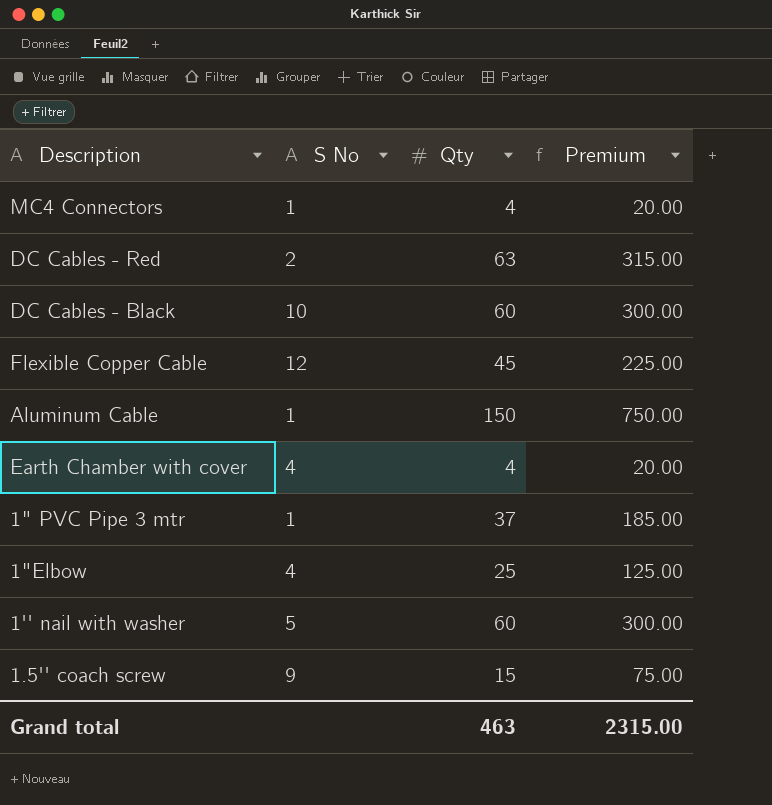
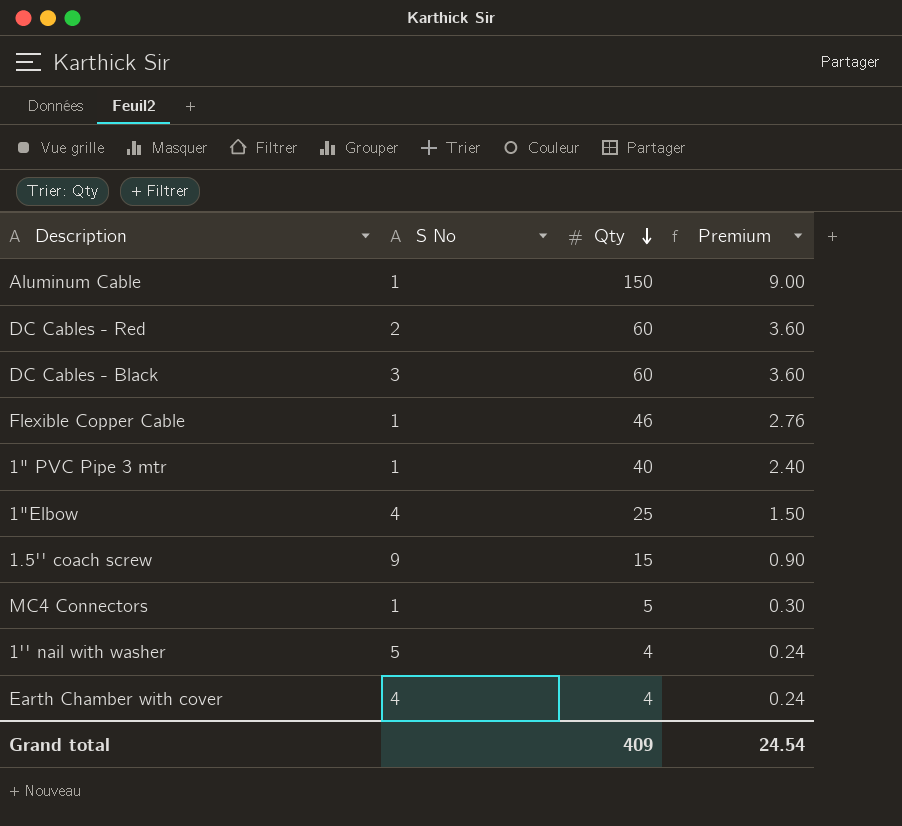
row order: none -> Qty descending
column Premium | formula: [Qty] * 5 -> [Qty] * 0.06
DC Cables - Red | Qty: 63 -> 60
DC Cables - Black | S No: 10 -> 3
Flexible Copper Cable | S No: 12 -> 1
Flexible Copper Cable | Qty: 45 -> 46
1" PVC Pipe 3 mtr | Qty: 37 -> 40
MC4 Connectors | Qty: 4 -> 5
1'' nail with washer | Qty: 60 -> 4
Grand total | Qty: 463 -> 409
Grand total | Premium: 2315.00 -> 24.54

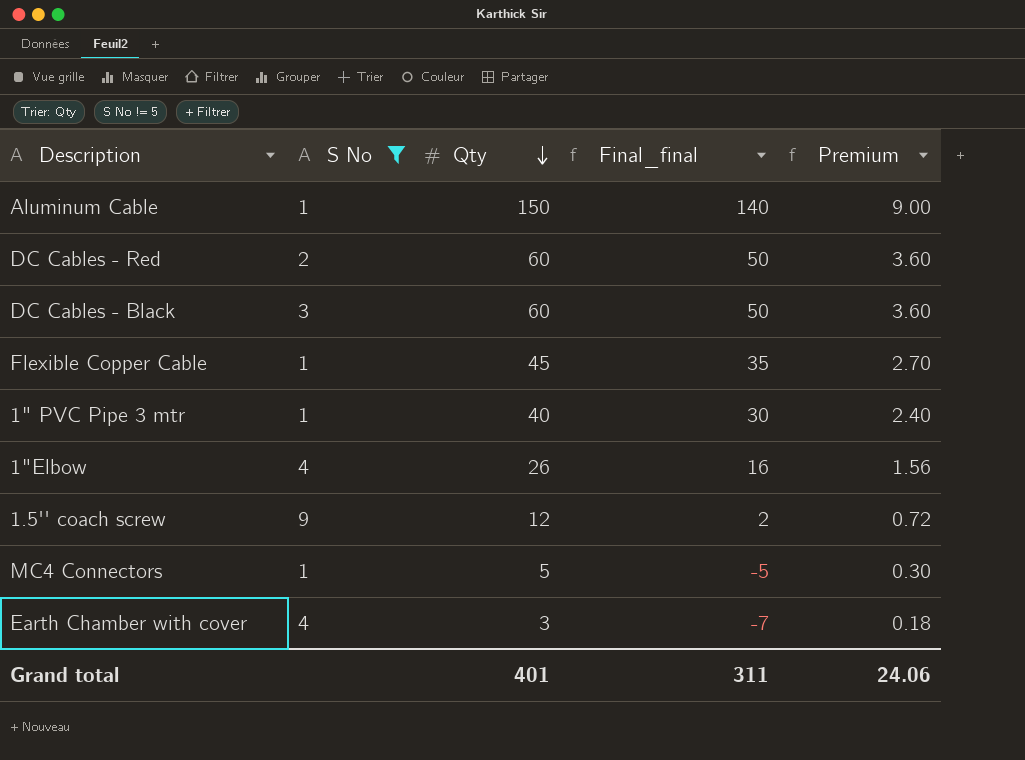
filter: none -> S No != 5
column Final_final | formula: none -> [Qty] - 10
Flexible Copper Cable | Qty: 46 -> 45
Flexible Copper Cable | Premium: 2.76 -> 2.70
1"Elbow | Qty: 25 -> 26
1"Elbow | Premium: 1.50 -> 1.56
1.5'' coach screw | Qty: 15 -> 12
1.5'' coach screw | Premium: 0.90 -> 0.72
Earth Chamber with cover | Qty: 4 -> 3
Earth Chamber with cover | Premium: 0.24 -> 0.18
Grand total | Qty: 409 -> 401
Grand total | Premium: 24.54 -> 24.06

